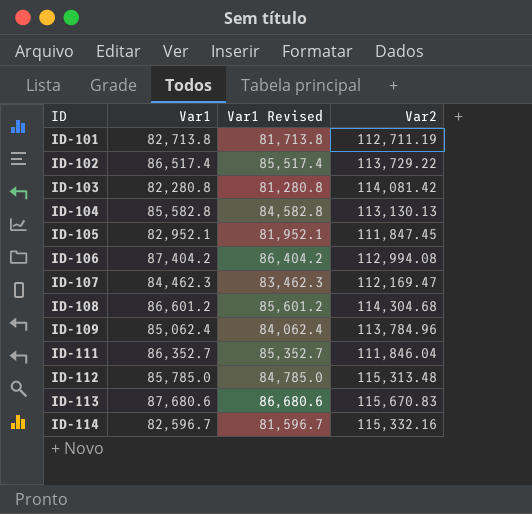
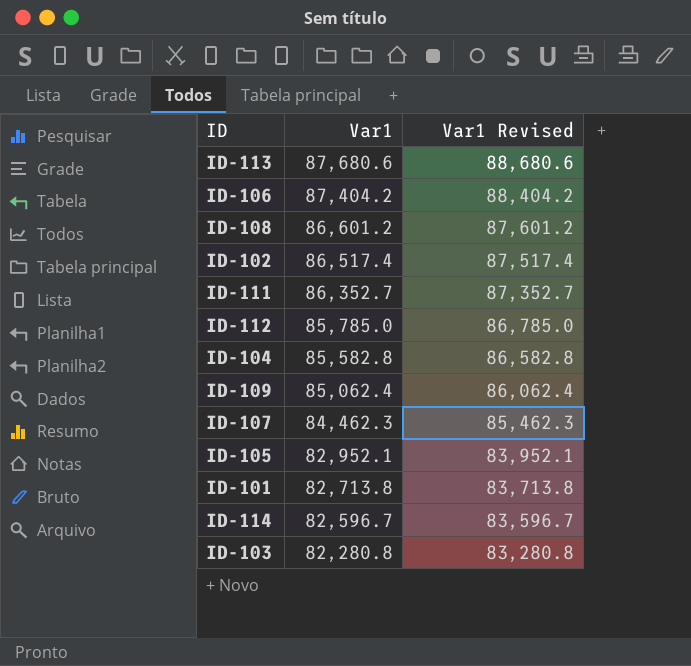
row order: ID ascending -> Var1 descending
column Var2 | position: 4 -> none
column Var1 Revised | formula: [Var1] - 1000 -> [Var1] + 1000

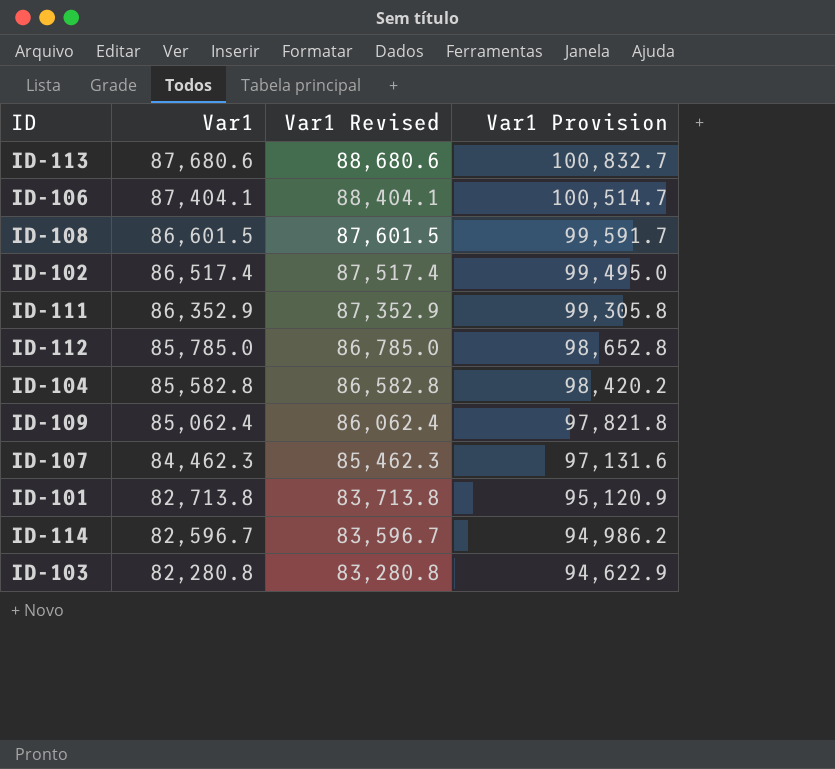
column Var1 Provision | formula: none -> [Var1] * 1.15
row ID-105: 82,952.1 | 83,952.1 -> none
ID-106 | Var1: 87,404.2 -> 87,404.1
ID-106 | Var1 Revised: 88,404.2 -> 88,404.1
ID-108 | Var1: 86,601.2 -> 86,601.5
ID-108 | Var1 Revised: 87,601.2 -> 87,601.5
ID-111 | Var1: 86,352.7 -> 86,352.9
ID-111 | Var1 Revised: 87,352.7 -> 87,352.9

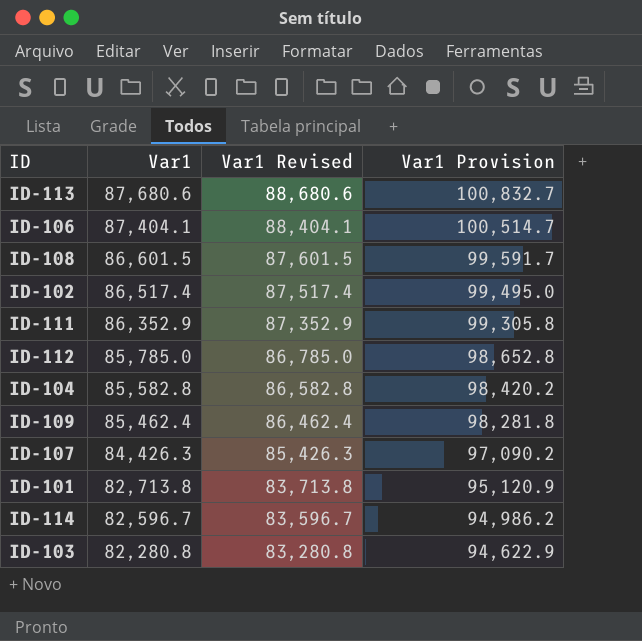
ID-109 | Var1: 85,062.4 -> 85,462.4
ID-109 | Var1 Revised: 86,062.4 -> 86,462.4
ID-109 | Var1 Provision: 97,821.8 -> 98,281.8
ID-107 | Var1: 84,462.3 -> 84,426.3
ID-107 | Var1 Revised: 85,462.3 -> 85,426.3
ID-107 | Var1 Provision: 97,131.6 -> 97,090.2

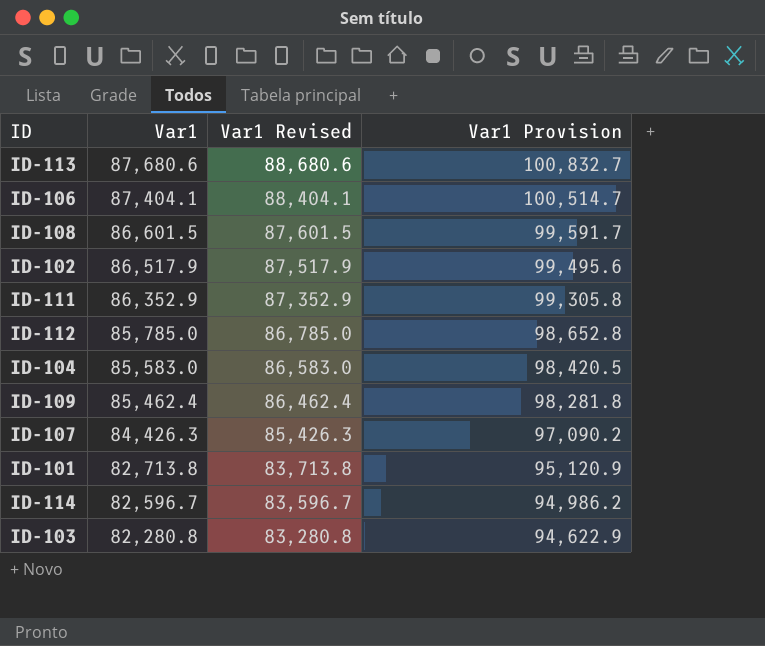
ID-102 | Var1: 86,517.4 -> 86,517.9
ID-102 | Var1 Revised: 87,517.4 -> 87,517.9
ID-102 | Var1 Provision: 99,495.0 -> 99,495.6
ID-104 | Var1: 85,582.8 -> 85,583.0
ID-104 | Var1 Revised: 86,582.8 -> 86,583.0
ID-104 | Var1 Provision: 98,420.2 -> 98,420.5

